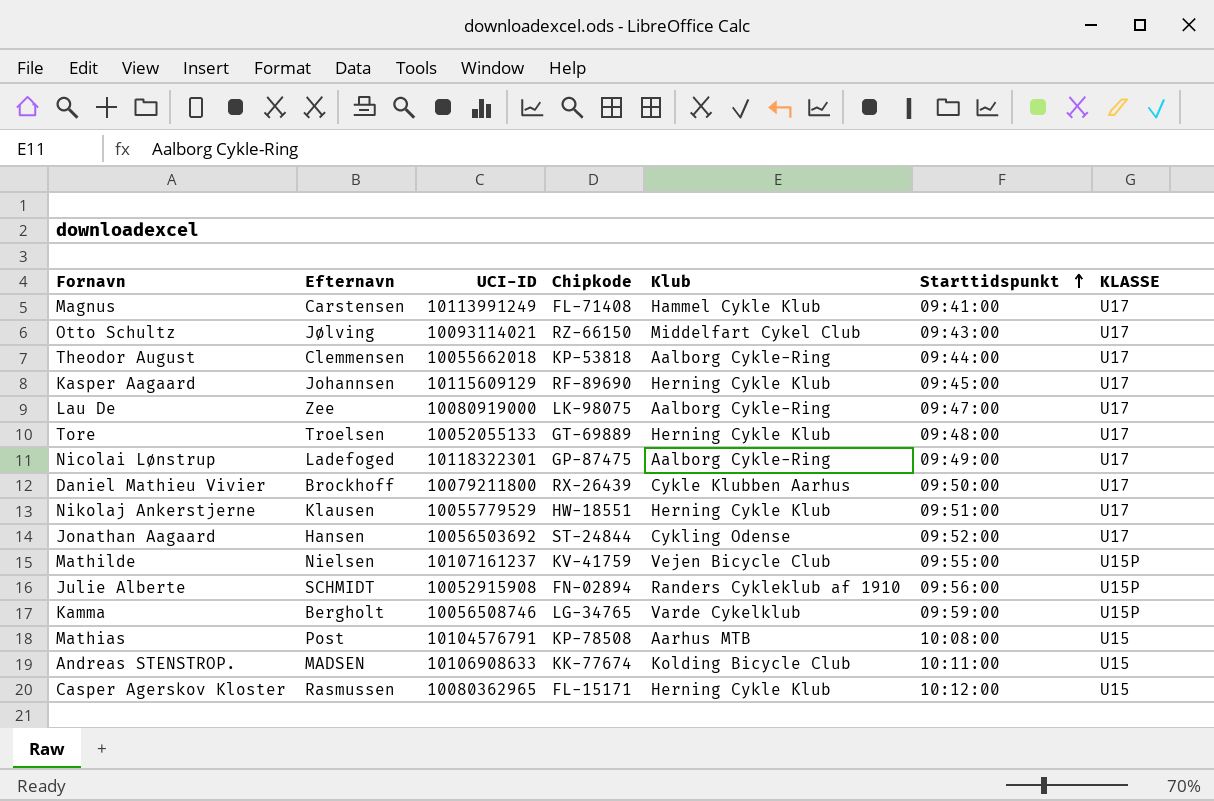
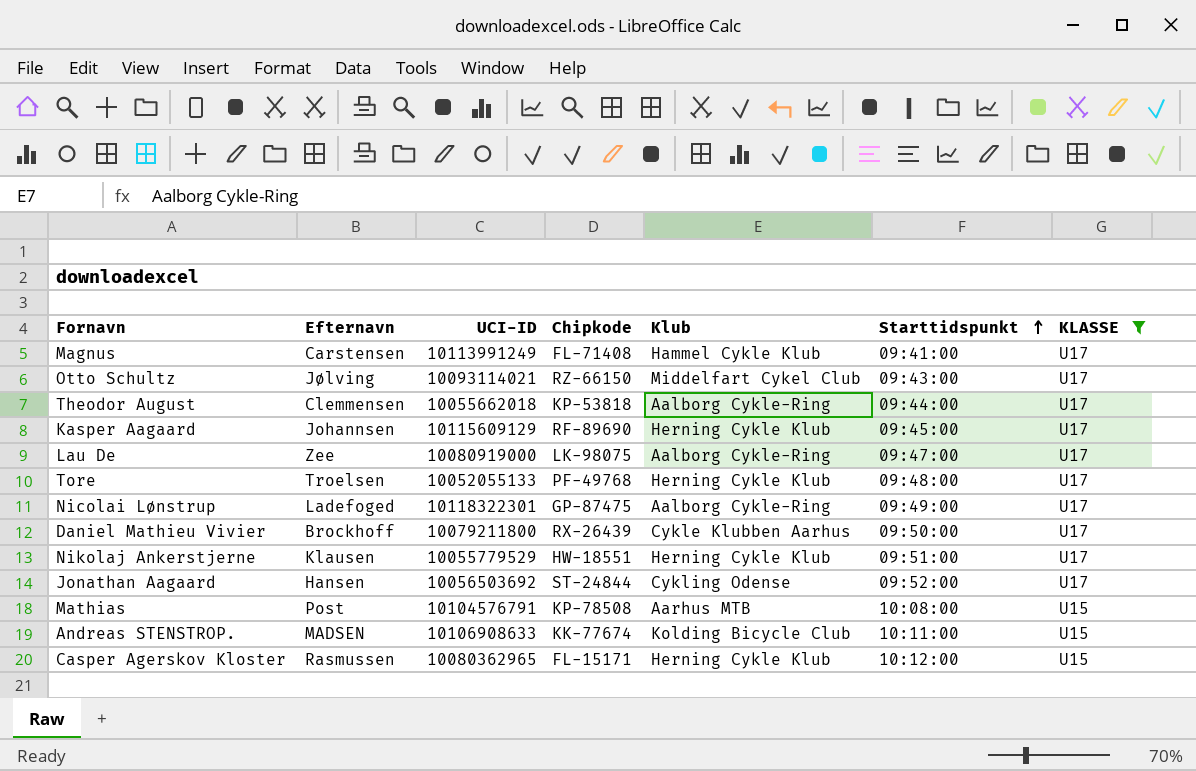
filter: none -> KLASSE != U15P
Tore | Chipkode: GT-69889 -> PF-49768

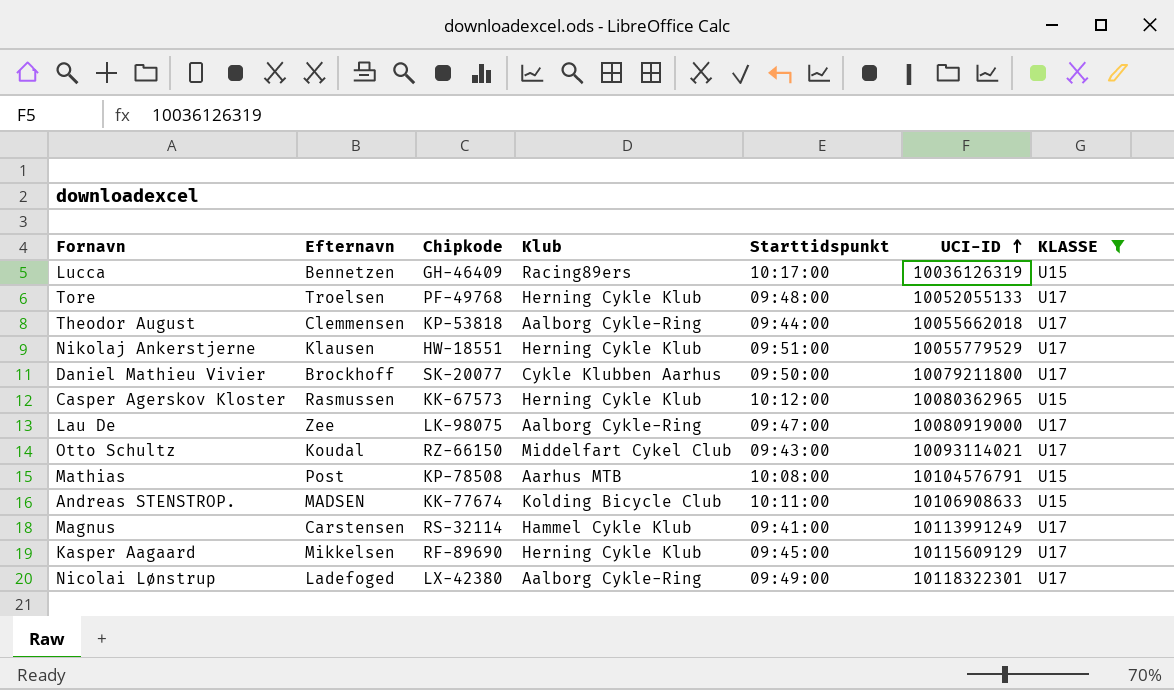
row order: Starttidspunkt ascending -> UCI-ID ascending
column UCI-ID | position: 3 -> 6
row Jonathan Aagaard: Hansen | 10056503692 | ST-24844 | Cykling Odense | 09:52:00 | U17 -> none
row Lucca: none -> Bennetzen | GH-46409 | Racing89ers | 10:17:00 | 10036126319 | U15
Daniel Mathieu Vivier | Chipkode: RX-26439 -> SK-20077
Casper Agerskov Kloster | Chipkode: FL-15171 -> KK-67573
Otto Schultz | Efternavn: Jølving -> Koudal
Magnus | Chipkode: FL-71408 -> RS-32114
Kasper Aagaard | Efternavn: Johannsen -> Mikkelsen
Nicolai Lønstrup | Chipkode: GP-87475 -> LX-42380

